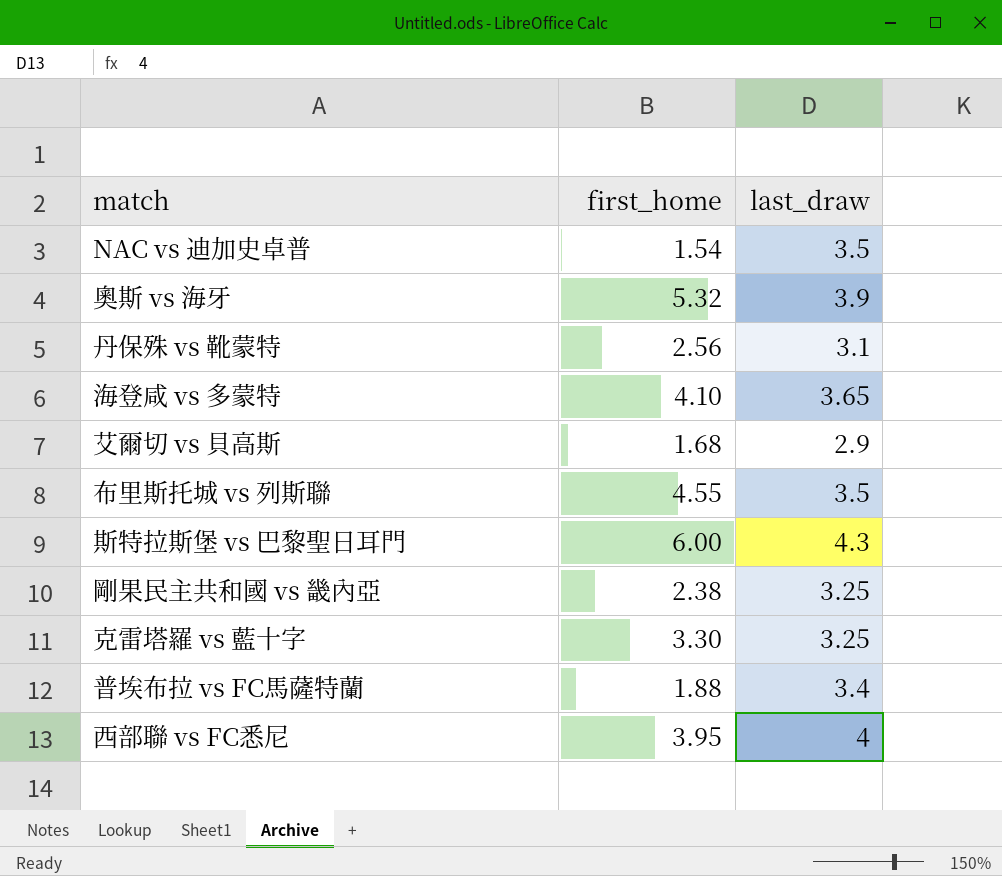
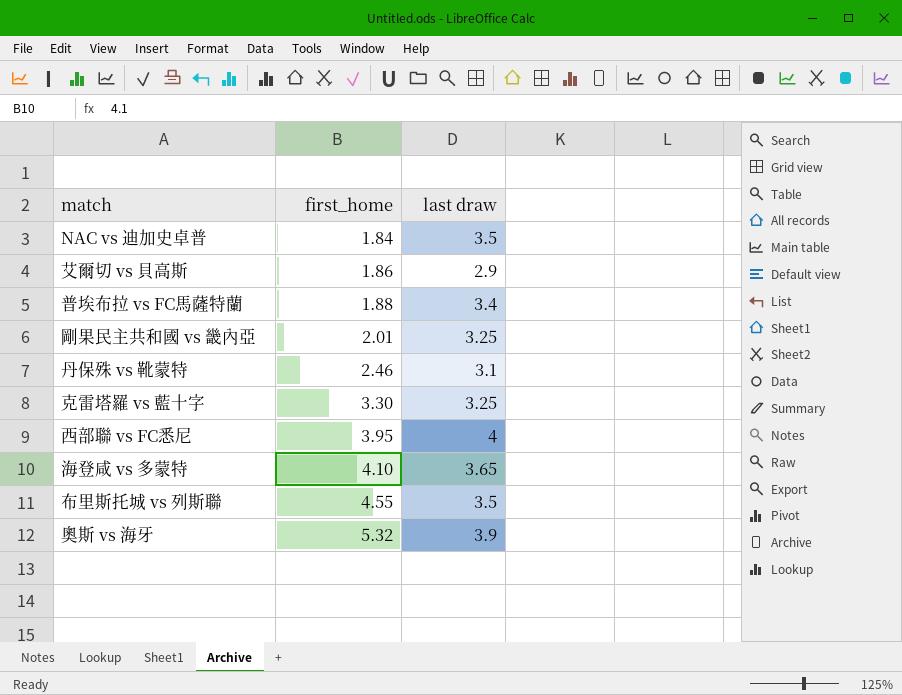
row order: none -> first_home ascending
column name: last_draw -> last draw
row 斯特拉斯堡 vs 巴黎聖日耳門: 6.00 | 4.3 -> none
NAC vs 迪加史卓普 | first_home: 1.54 -> 1.84
艾爾切 vs 貝高斯 | first_home: 1.68 -> 1.86
剛果民主共和國 vs 畿內亞 | first_home: 2.38 -> 2.01
丹保殊 vs 靴蒙特 | first_home: 2.56 -> 2.46

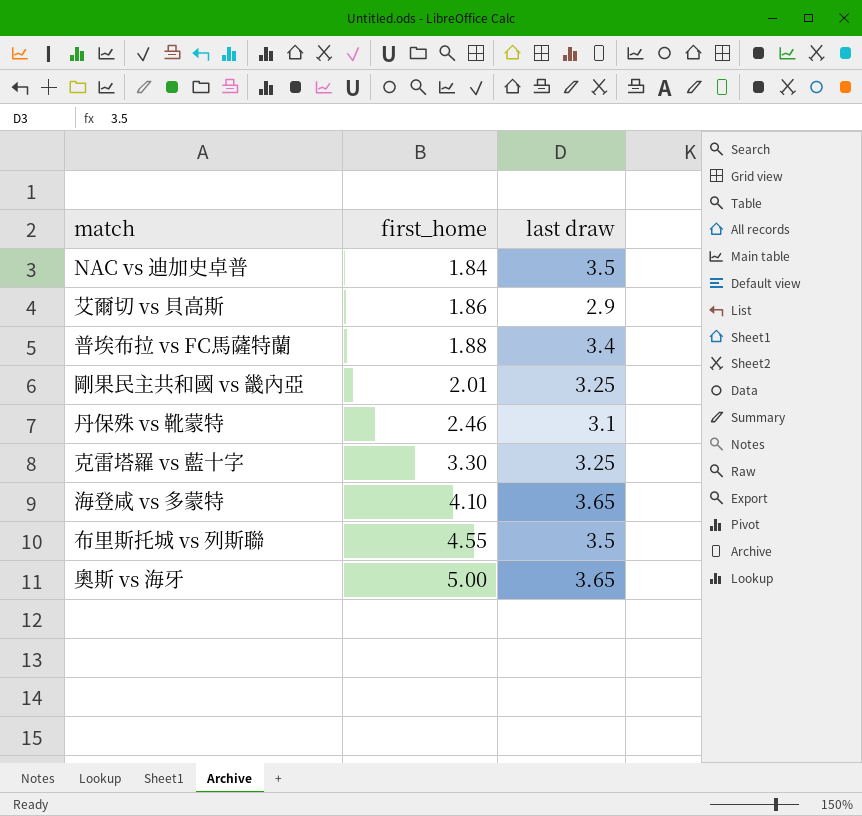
row 西部聯 vs FC悉尼: 3.95 | 4 -> none
奧斯 vs 海牙 | first_home: 5.32 -> 5.00
奧斯 vs 海牙 | last draw: 3.9 -> 3.65

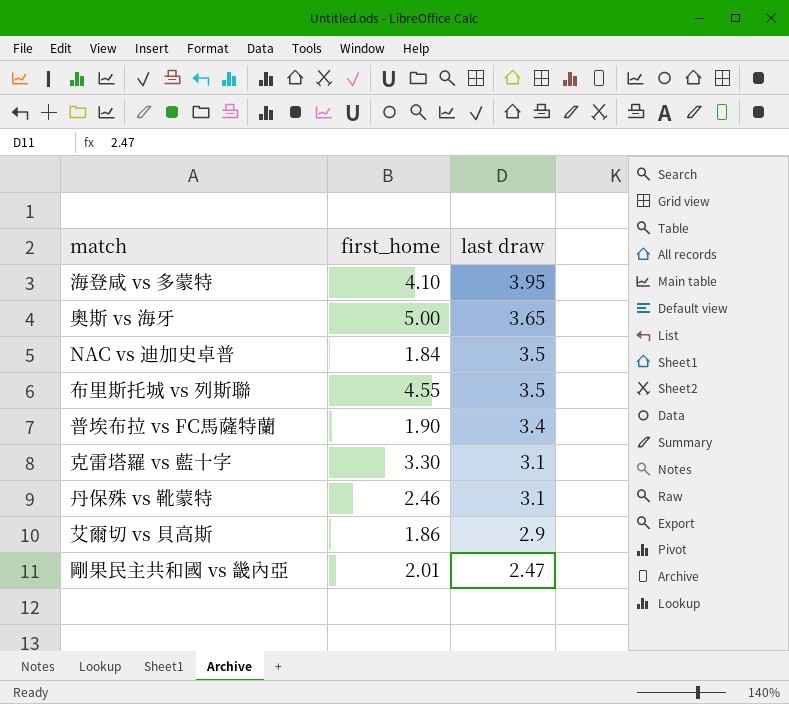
row order: first_home ascending -> last draw descending
海登咸 vs 多蒙特 | last draw: 3.65 -> 3.95
普埃布拉 vs FC馬薩特蘭 | first_home: 1.88 -> 1.90
克雷塔羅 vs 藍十字 | last draw: 3.25 -> 3.1
剛果民主共和國 vs 畿內亞 | last draw: 3.25 -> 2.47

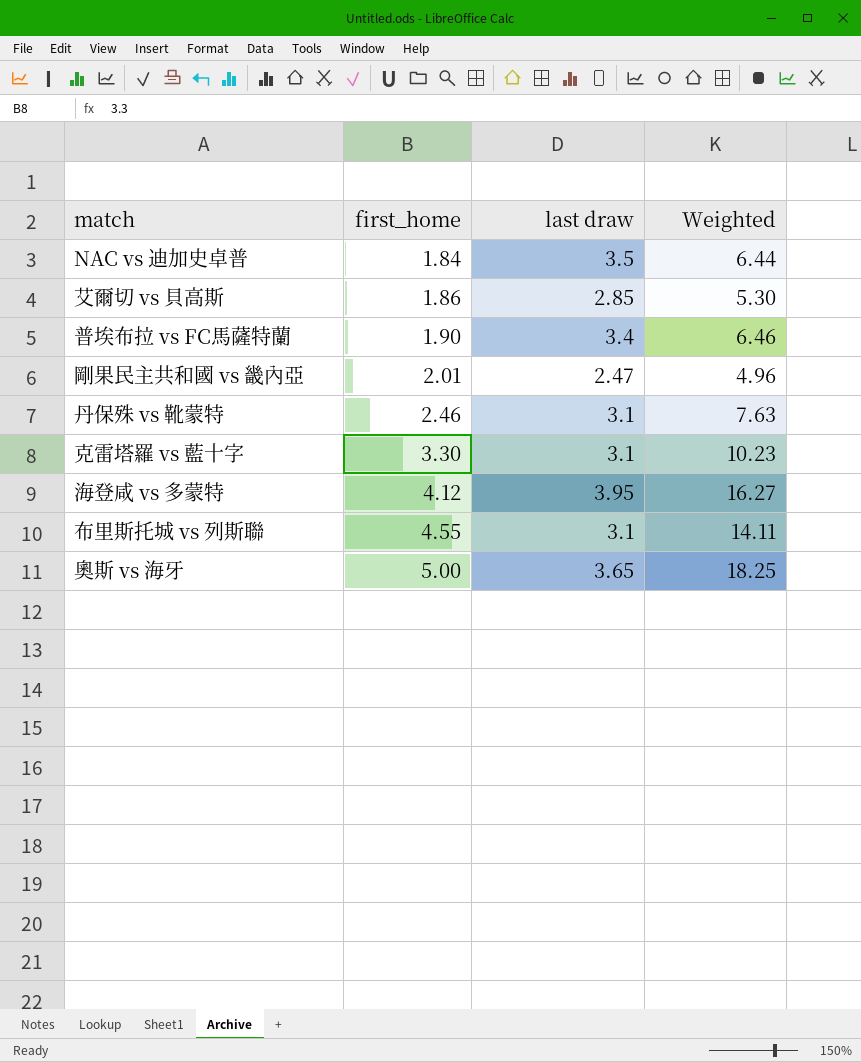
row order: last draw descending -> first_home ascending
column Weighted | formula: none -> [first_home] * [last draw]
艾爾切 vs 貝高斯 | last draw: 2.9 -> 2.85
海登咸 vs 多蒙特 | first_home: 4.10 -> 4.12
布里斯托城 vs 列斯聯 | last draw: 3.5 -> 3.1

